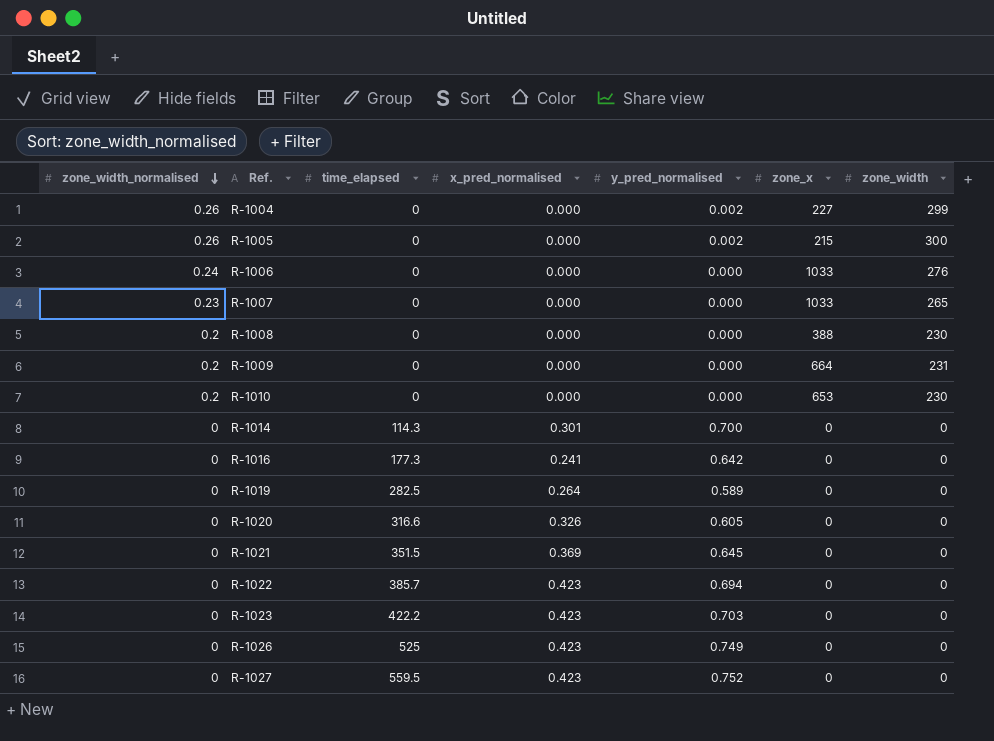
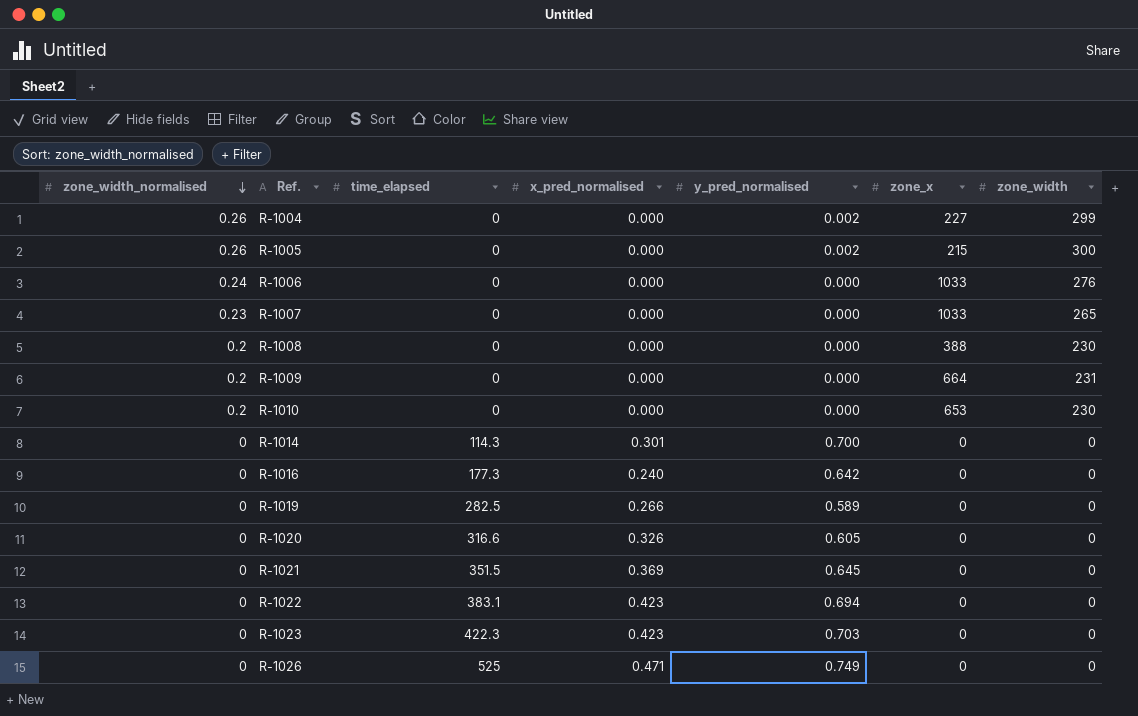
row R-1027: 0 | 559.5 | 0.423 | 0.752 | 0 | 0 -> none
R-1016 | x_pred_normalised: 0.241 -> 0.240
R-1019 | x_pred_normalised: 0.264 -> 0.266
R-1022 | time_elapsed: 385.7 -> 383.1
R-1023 | time_elapsed: 422.2 -> 422.3
R-1026 | x_pred_normalised: 0.423 -> 0.471

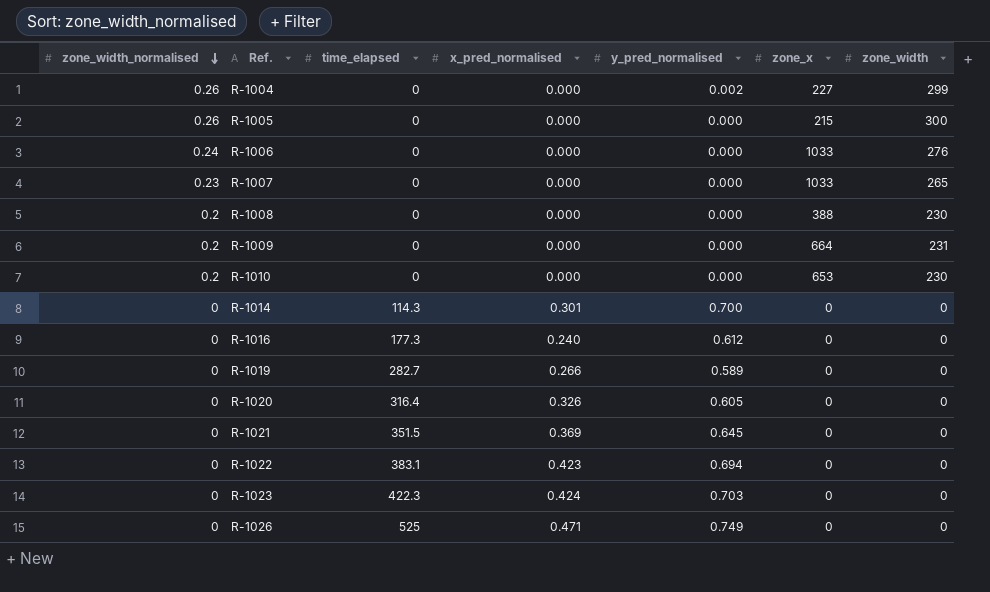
R-1005 | y_pred_normalised: 0.002 -> 0.000
R-1016 | y_pred_normalised: 0.642 -> 0.612
R-1019 | time_elapsed: 282.5 -> 282.7
R-1020 | time_elapsed: 316.6 -> 316.4
R-1023 | x_pred_normalised: 0.423 -> 0.424

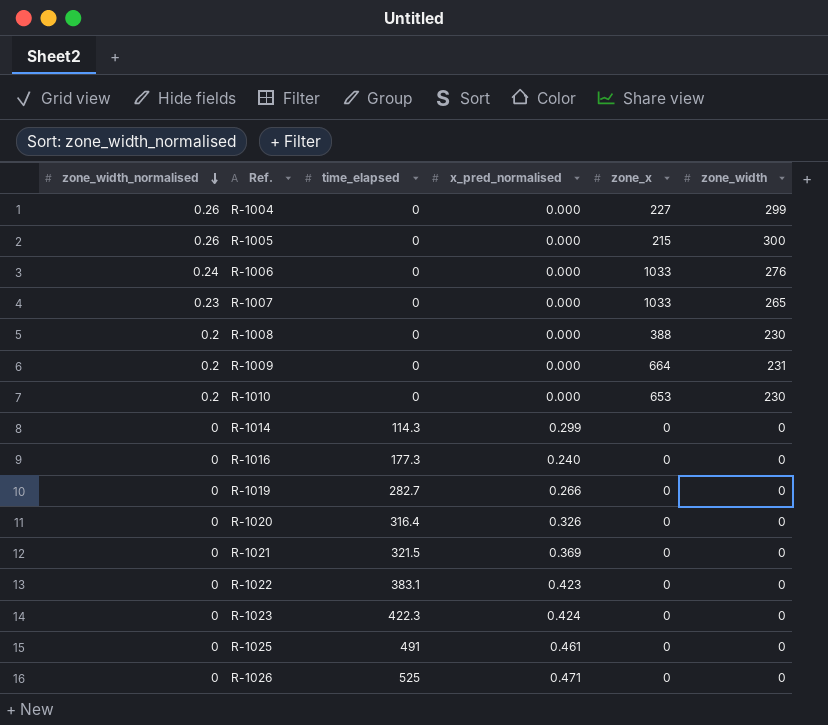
column y_pred_normalised | position: 5 -> none
R-1014 | x_pred_normalised: 0.301 -> 0.299
R-1021 | time_elapsed: 351.5 -> 321.5
row R-1025: none -> 0 | 491 | 0.461 | 0 | 0

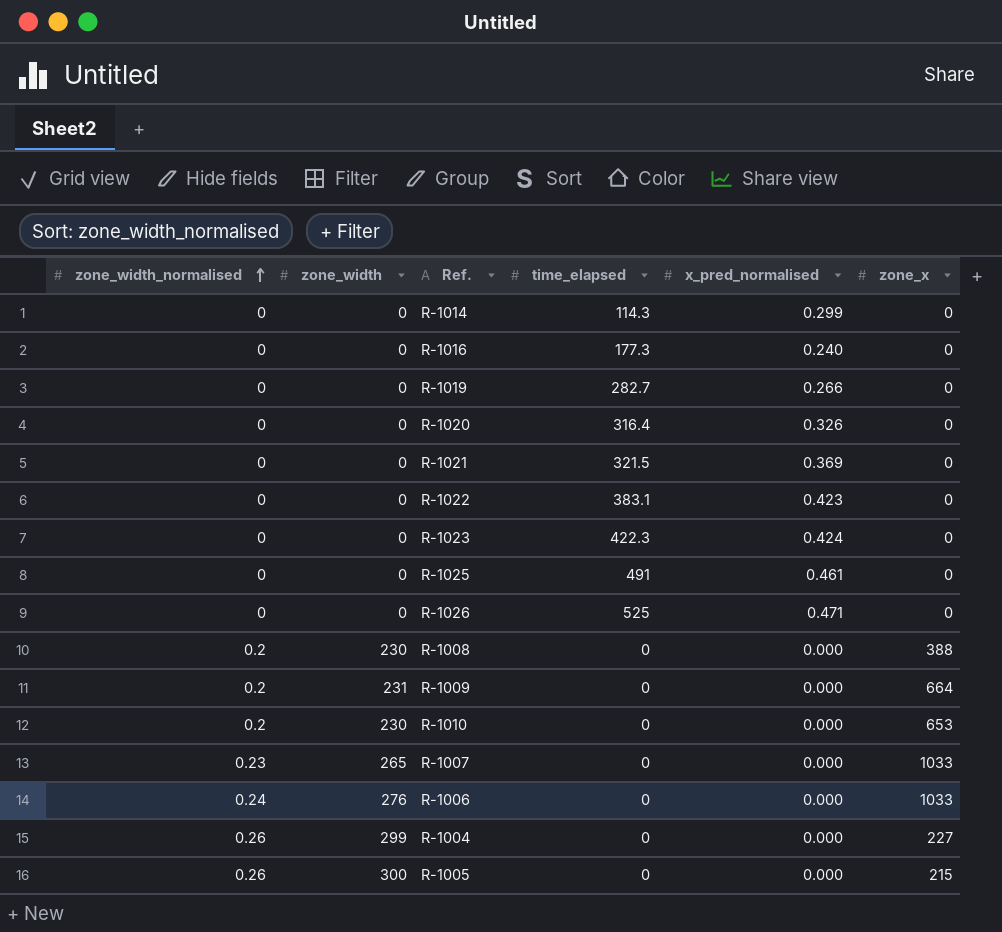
row order: zone_width_normalised descending -> zone_width_normalised ascending
column zone_width | position: 6 -> 2

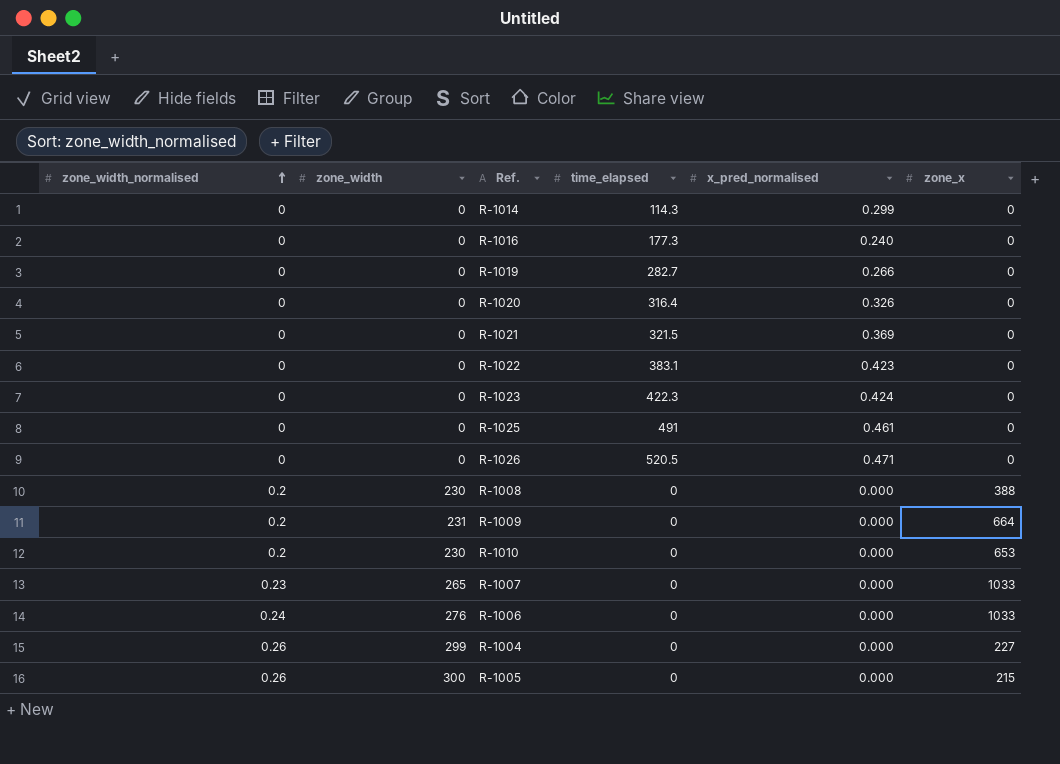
R-1026 | time_elapsed: 525 -> 520.5

